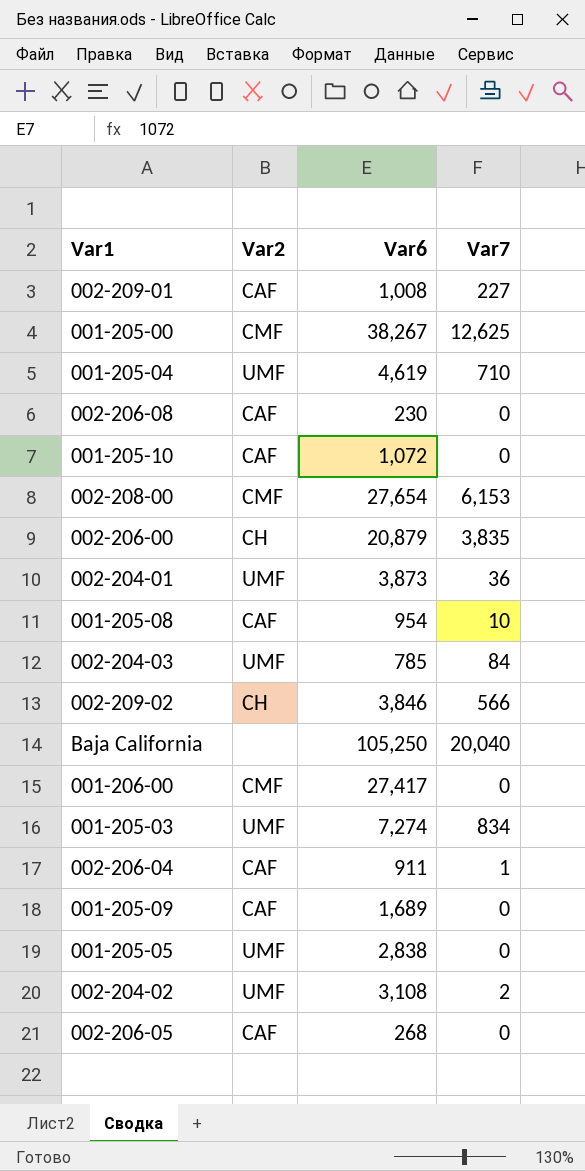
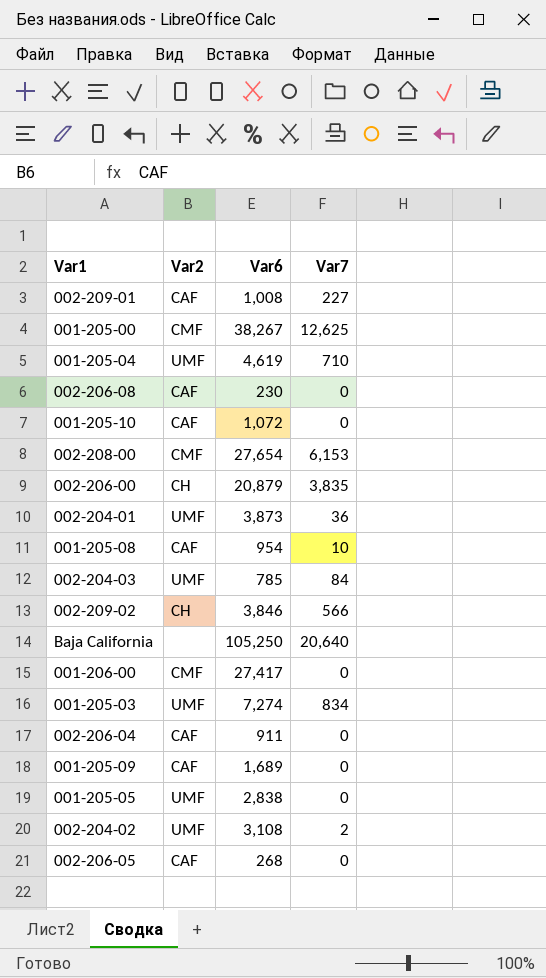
Baja California | Var7: 20,040 -> 20,640
002-206-04 | Var7: 1 -> 0

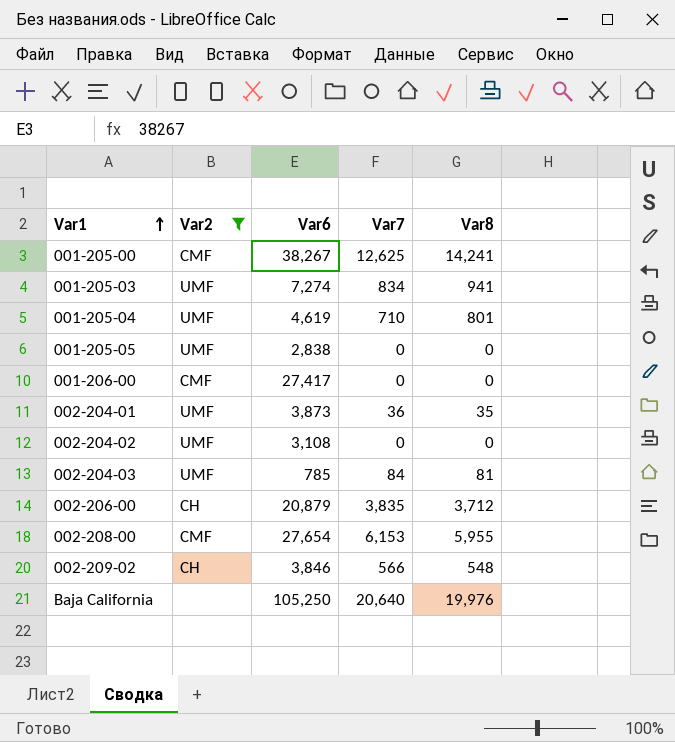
filter: none -> Var2 != CAF
row order: none -> Var1 ascending
column Var8 | position: none -> 5
002-204-02 | Var7: 2 -> 0

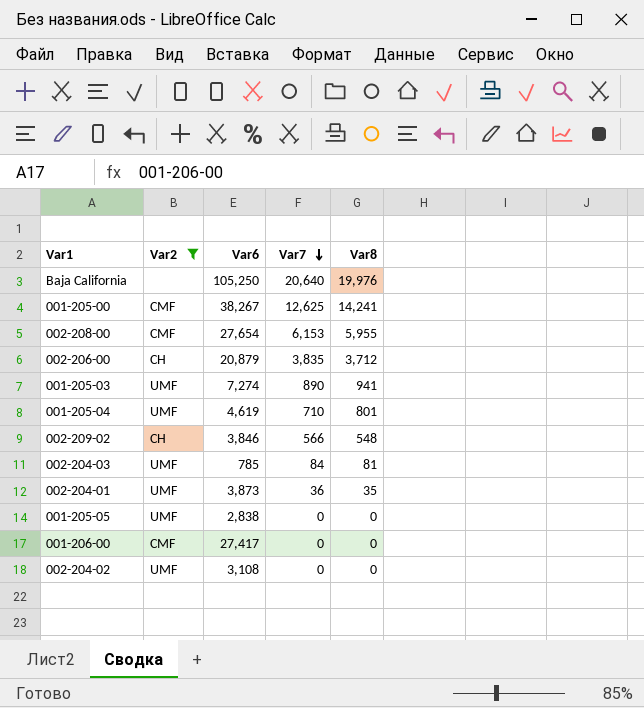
row order: Var1 ascending -> Var7 descending
001-205-03 | Var7: 834 -> 890

